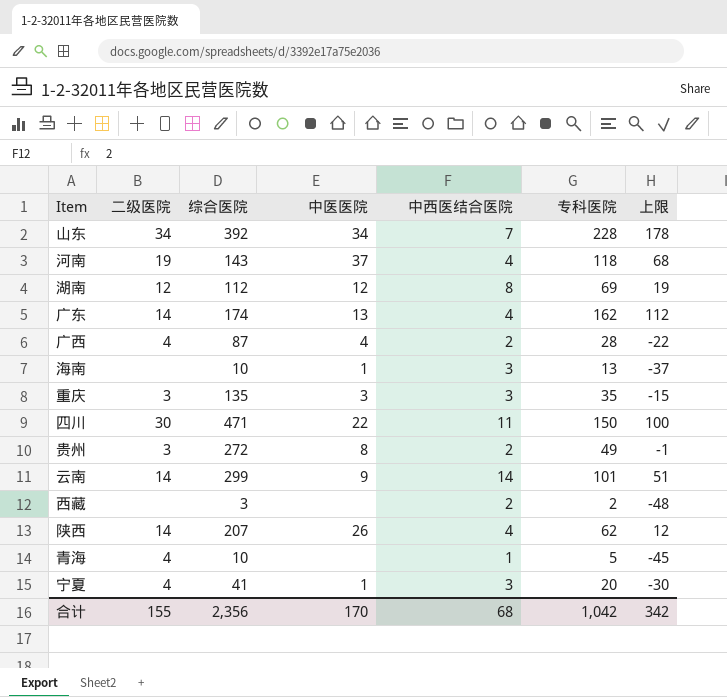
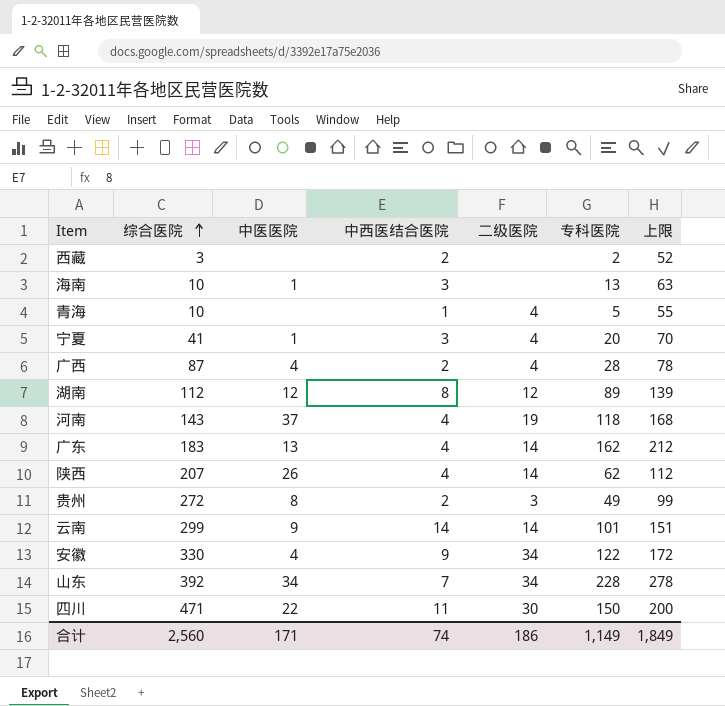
row order: none -> 综合医院 ascending
column 二级医院 | position: 2 -> 5
column 上限 | formula: [专科医院] - 50 -> [专科医院] + 50
row 重庆: 3 | 135 | 3 | 3 | 35 | -15 -> none
湖南 | 专科医院: 69 -> 89
广东 | 综合医院: 174 -> 183
row 安徽: none -> 330 | 4 | 9 | 34 | 122 | 172
合计 | 综合医院: 2,356 -> 2,560
合计 | 中医医院: 170 -> 171
合计 | 中西医结合医院: 68 -> 74
合计 | 二级医院: 155 -> 186
合计 | 专科医院: 1,042 -> 1,149
合计 | 上限: 342 -> 1,849

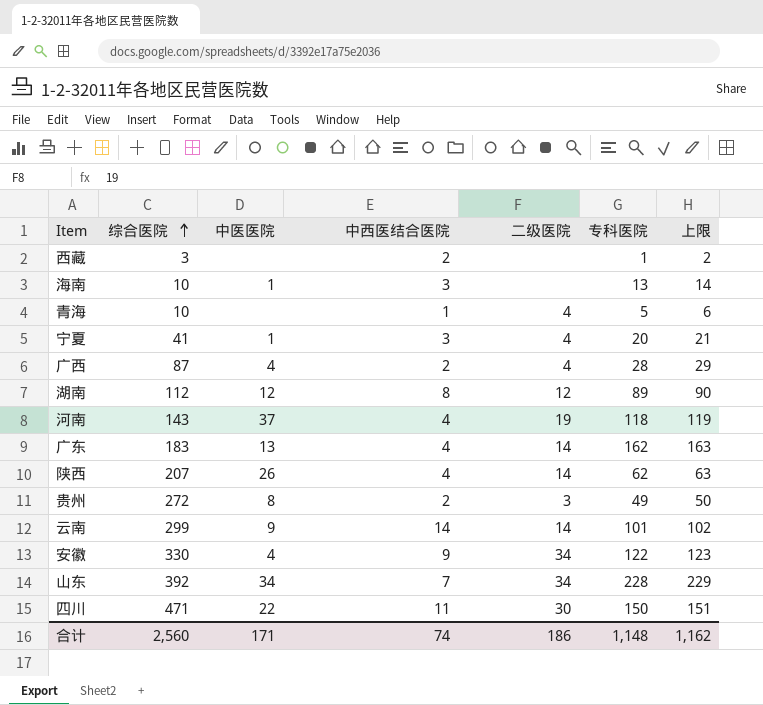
column 上限 | formula: [专科医院] + 50 -> [专科医院] + 1
西藏 | 专科医院: 2 -> 1
合计 | 专科医院: 1,149 -> 1,148
合计 | 上限: 1,849 -> 1,162

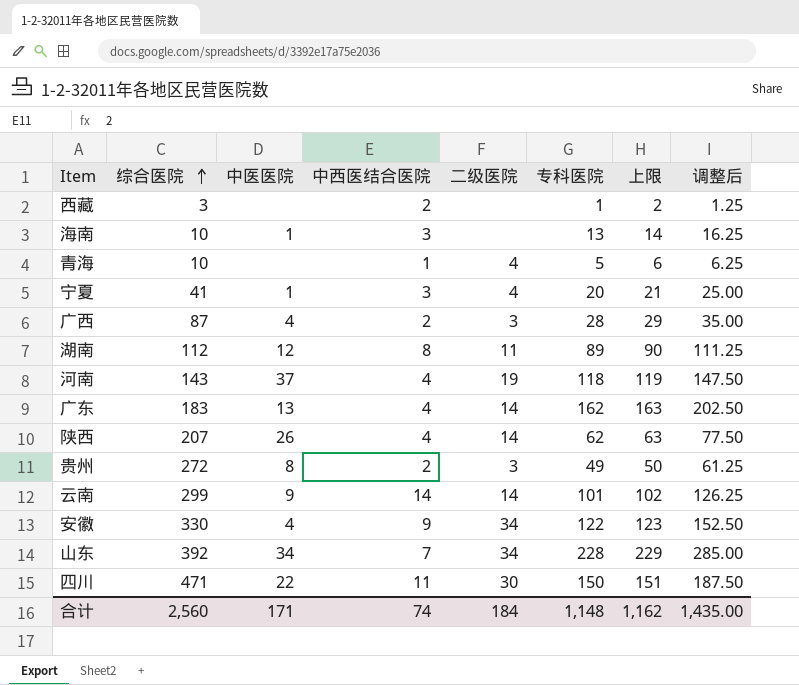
column 调整后 | formula: none -> [专科医院] * 1.25
广西 | 二级医院: 4 -> 3
湖南 | 二级医院: 12 -> 11
合计 | 二级医院: 186 -> 184

